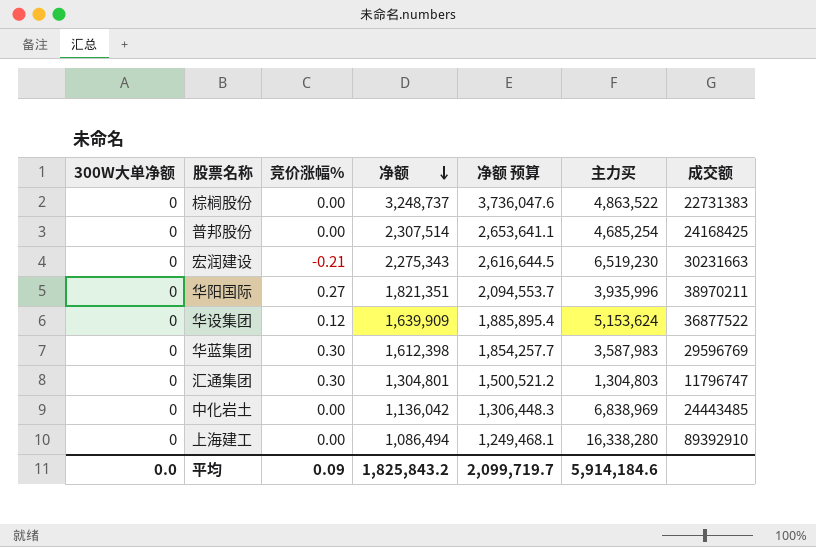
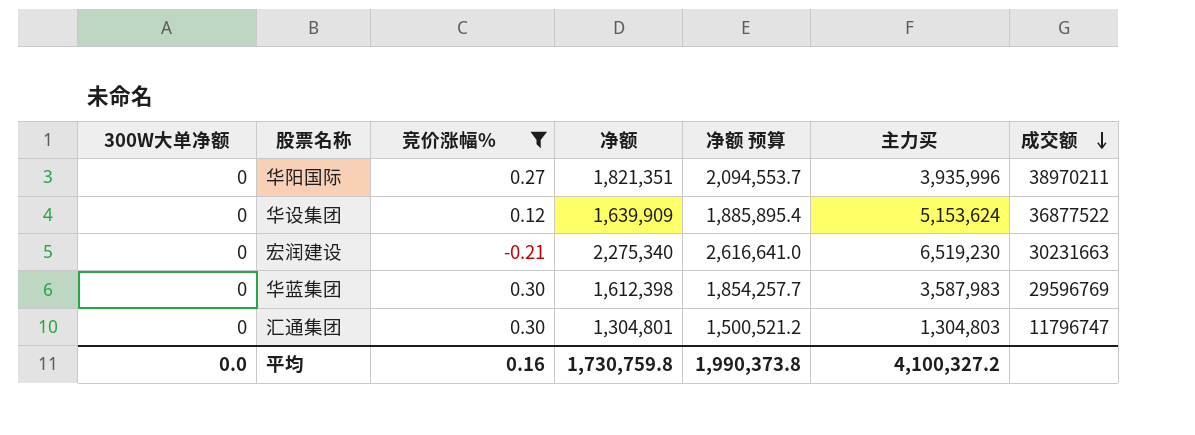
filter: none -> 竞价涨幅% != 0.00
row order: 净额 descending -> 成交额 descending
宏润建设 | 净额: 2,275,343 -> 2,275,340
宏润建设 | 净额 预算: 2,616,644.5 -> 2,616,641.0
平均 | 竞价涨幅%: 0.09 -> 0.16
平均 | 净额: 1,825,843.2 -> 1,730,759.8
平均 | 净额 预算: 2,099,719.7 -> 1,990,373.8
平均 | 主力买: 5,914,184.6 -> 4,100,327.2

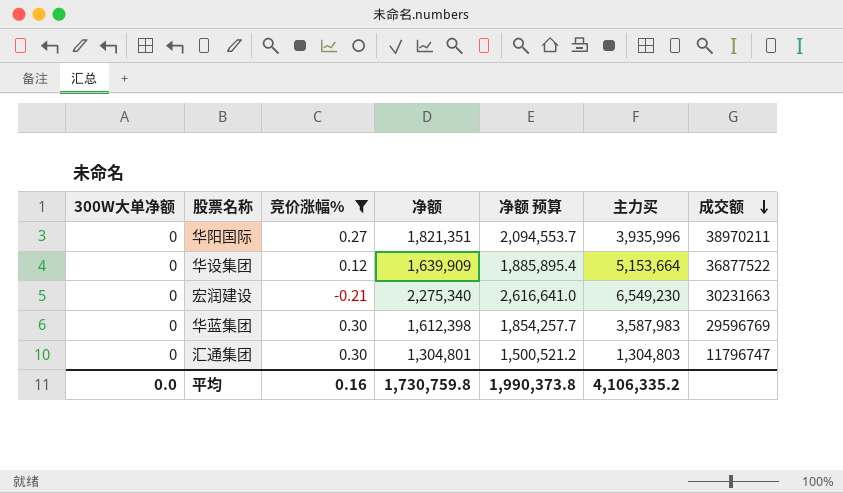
华设集团 | 主力买: 5,153,624 -> 5,153,664
宏润建设 | 主力买: 6,519,230 -> 6,549,230
平均 | 主力买: 4,100,327.2 -> 4,106,335.2

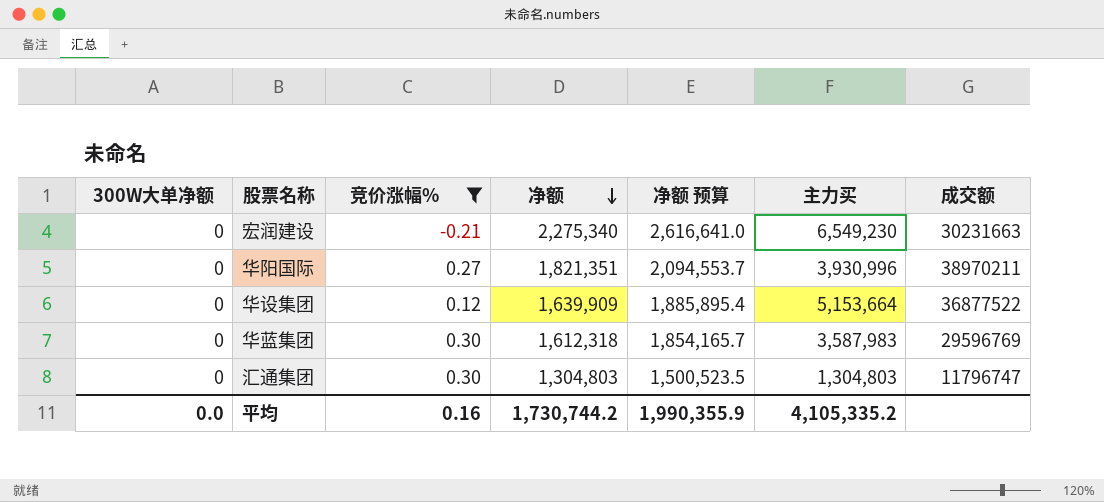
row order: 成交额 descending -> 净额 descending
华阳国际 | 主力买: 3,935,996 -> 3,930,996
华蓝集团 | 净额: 1,612,398 -> 1,612,318
华蓝集团 | 净额 预算: 1,854,257.7 -> 1,854,165.7
汇通集团 | 净额: 1,304,801 -> 1,304,803
汇通集团 | 净额 预算: 1,500,521.2 -> 1,500,523.5
平均 | 净额: 1,730,759.8 -> 1,730,744.2
平均 | 净额 预算: 1,990,373.8 -> 1,990,355.9
平均 | 主力买: 4,106,335.2 -> 4,105,335.2

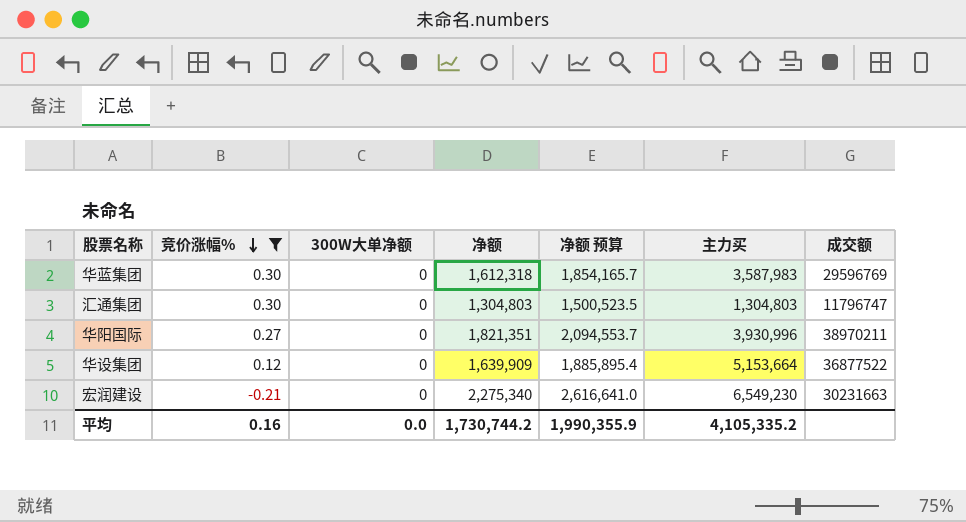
row order: 净额 descending -> 竞价涨幅% descending
column 300W大单净额 | position: 1 -> 3

